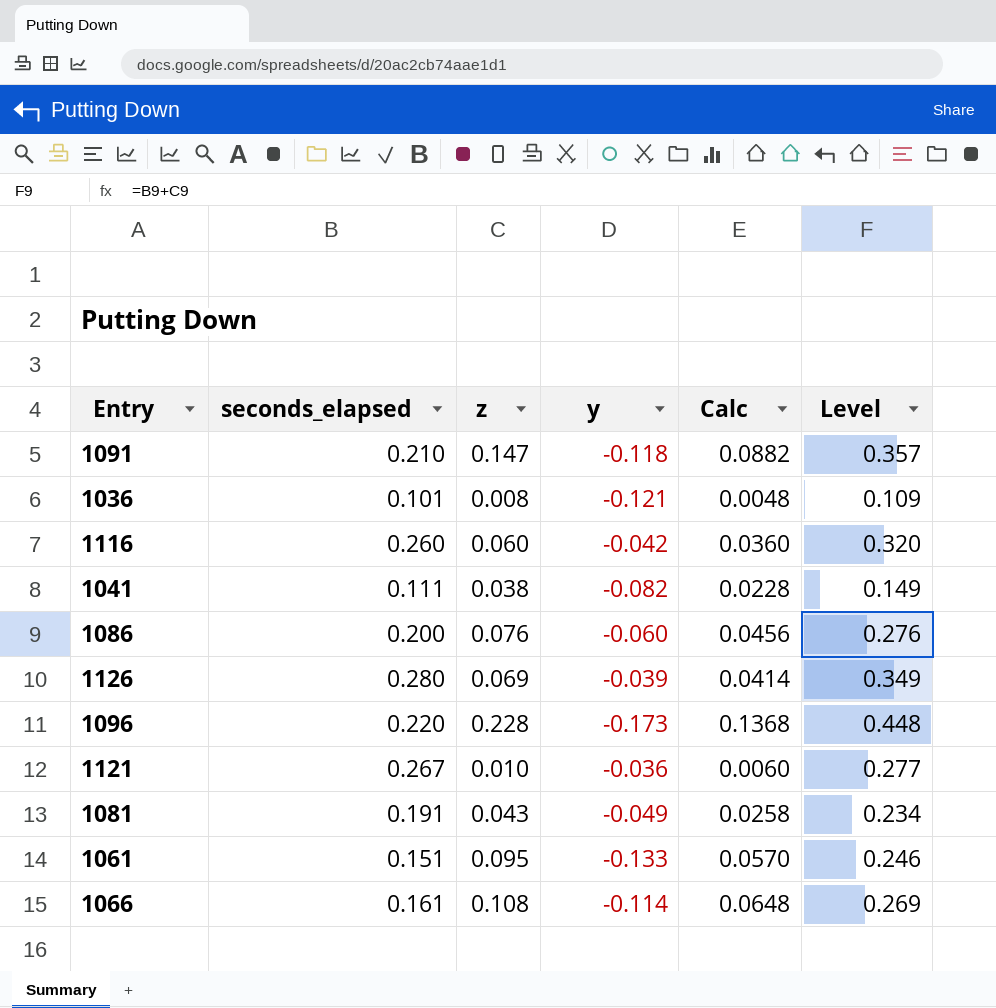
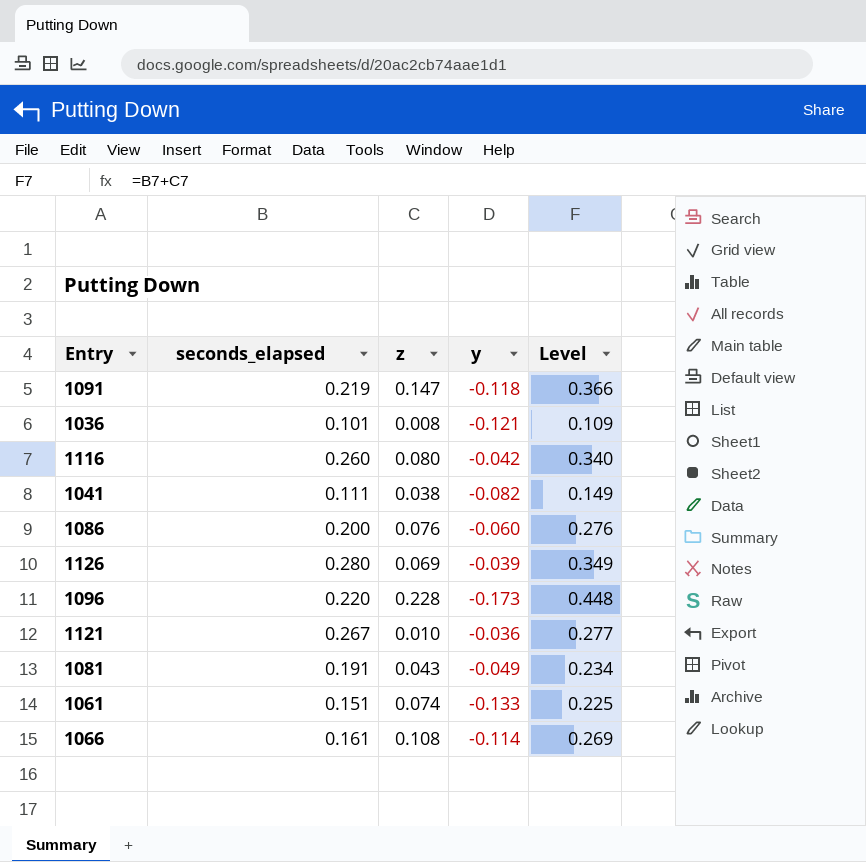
column Calc | formula: [z] * 0.6 -> none
1091 | seconds_elapsed: 0.210 -> 0.219
1091 | Level: 0.357 -> 0.366
1116 | z: 0.060 -> 0.080
1116 | Level: 0.320 -> 0.340
1061 | z: 0.095 -> 0.074
1061 | Level: 0.246 -> 0.225

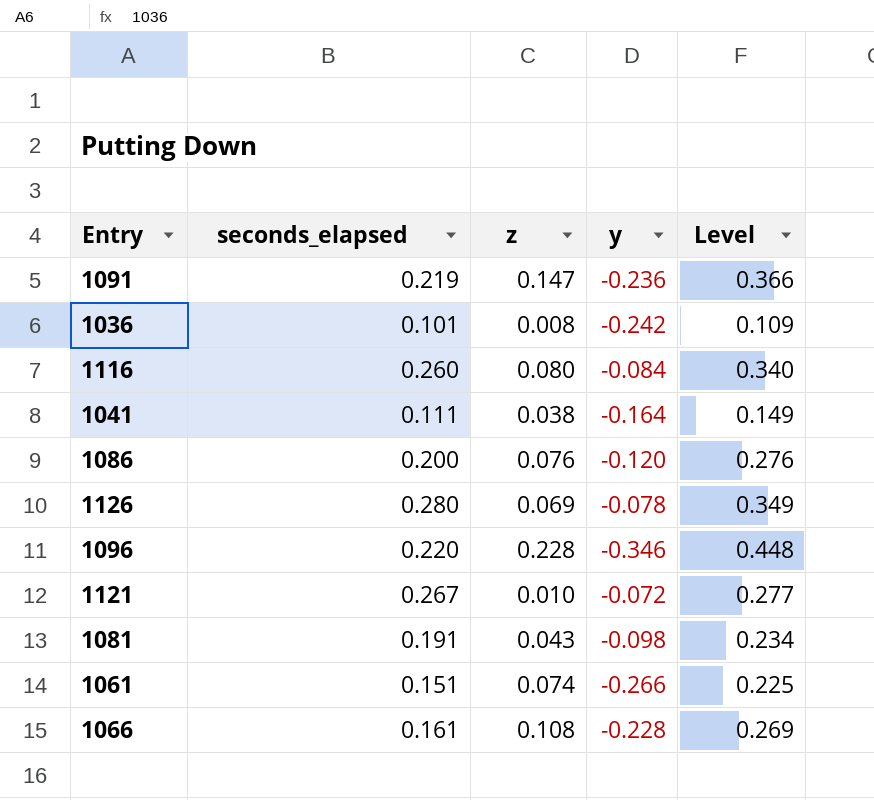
1091 | y: -0.118 -> -0.236
1036 | y: -0.121 -> -0.242
1116 | y: -0.042 -> -0.084
1041 | y: -0.082 -> -0.164
1086 | y: -0.060 -> -0.120
1126 | y: -0.039 -> -0.078
1096 | y: -0.173 -> -0.346
1121 | y: -0.036 -> -0.072
1081 | y: -0.049 -> -0.098
1061 | y: -0.133 -> -0.266
1066 | y: -0.114 -> -0.228

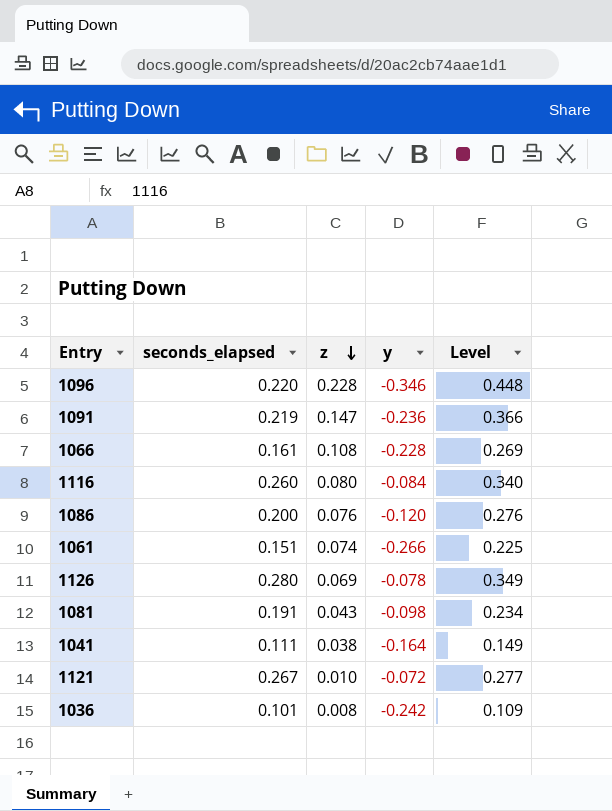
row order: none -> z descending

